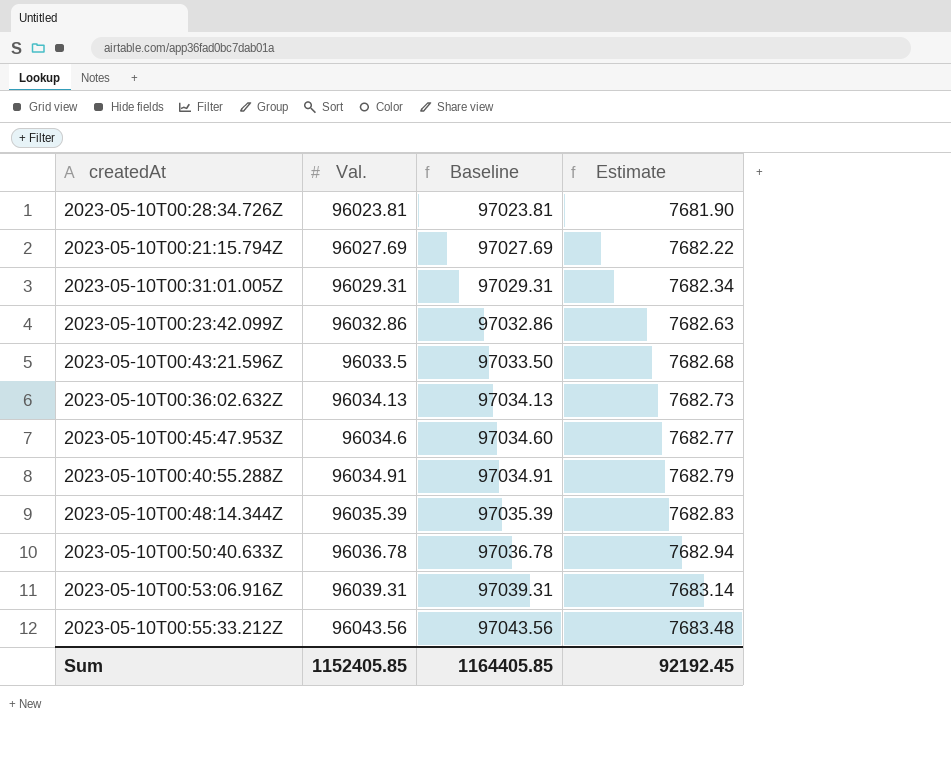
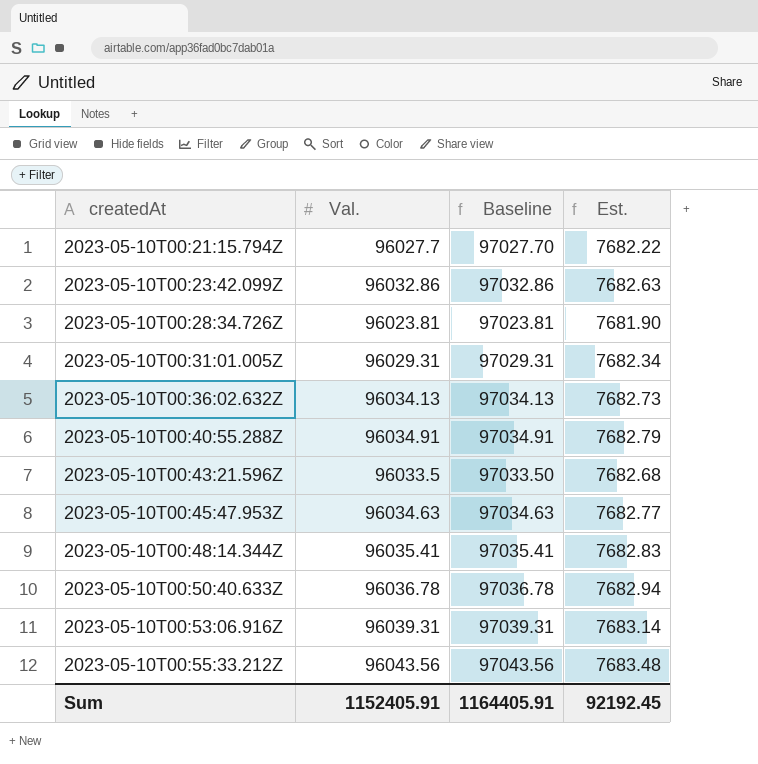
row order: Val. ascending -> createdAt ascending
column name: Estimate -> Est.
2023-05-10T00:21:15.794Z | Val.: 96027.69 -> 96027.7
2023-05-10T00:21:15.794Z | Baseline: 97027.69 -> 97027.70
2023-05-10T00:45:47.953Z | Val.: 96034.6 -> 96034.63
2023-05-10T00:45:47.953Z | Baseline: 97034.60 -> 97034.63
2023-05-10T00:48:14.344Z | Val.: 96035.39 -> 96035.41
2023-05-10T00:48:14.344Z | Baseline: 97035.39 -> 97035.41
Sum | Val.: 1152405.85 -> 1152405.91
Sum | Baseline: 1164405.85 -> 1164405.91

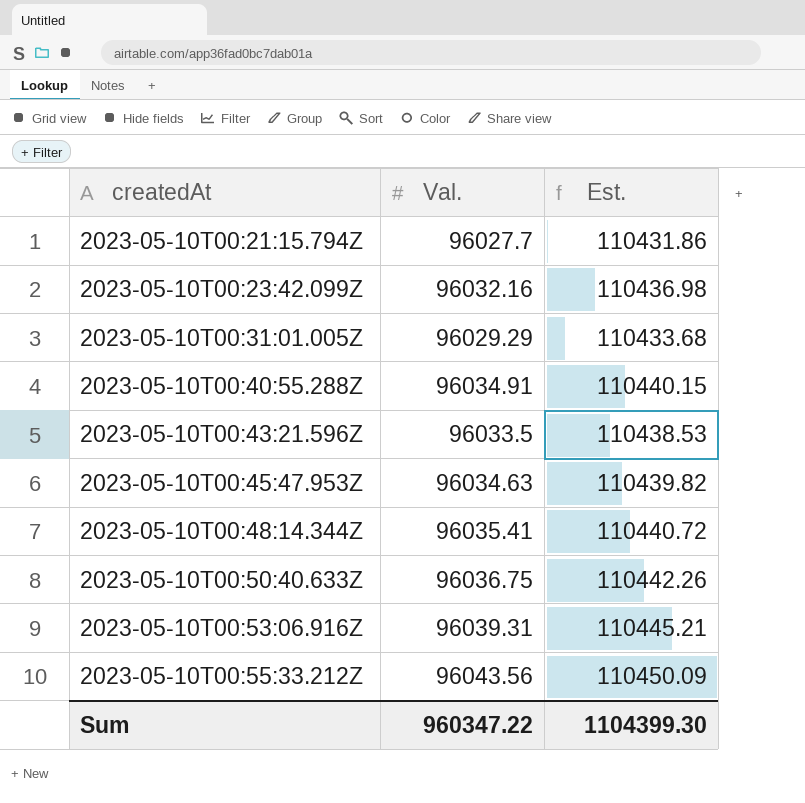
column Baseline | formula: [Val.] + 1000 -> none
column Est. | formula: [Val.] * 0.08 -> [Val.] * 1.15
row 2023-05-10T00:28:34.726Z: 96023.81 | 97023.81 | 7681.90 -> none
row 2023-05-10T00:36:02.632Z: 96034.13 | 97034.13 | 7682.73 -> none
2023-05-10T00:23:42.099Z | Val.: 96032.86 -> 96032.16
2023-05-10T00:31:01.005Z | Val.: 96029.31 -> 96029.29
2023-05-10T00:50:40.633Z | Val.: 96036.78 -> 96036.75
Sum | Val.: 1152405.91 -> 960347.22
Sum | Est.: 92192.45 -> 1104399.30

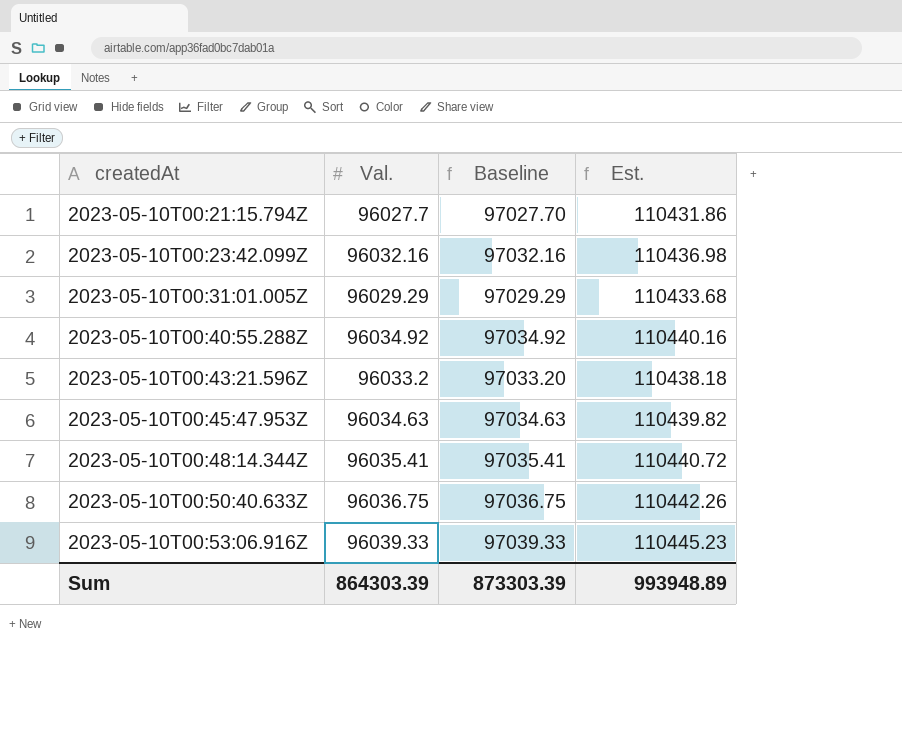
column Baseline | formula: none -> [Val.] + 1000
row 2023-05-10T00:55:33.212Z: 96043.56 | 110450.09 -> none
2023-05-10T00:40:55.288Z | Val.: 96034.91 -> 96034.92
2023-05-10T00:40:55.288Z | Est.: 110440.15 -> 110440.16
2023-05-10T00:43:21.596Z | Val.: 96033.5 -> 96033.2
2023-05-10T00:43:21.596Z | Est.: 110438.53 -> 110438.18
2023-05-10T00:53:06.916Z | Val.: 96039.31 -> 96039.33
2023-05-10T00:53:06.916Z | Est.: 110445.21 -> 110445.23
Sum | Val.: 960347.22 -> 864303.39
Sum | Est.: 1104399.30 -> 993948.89

